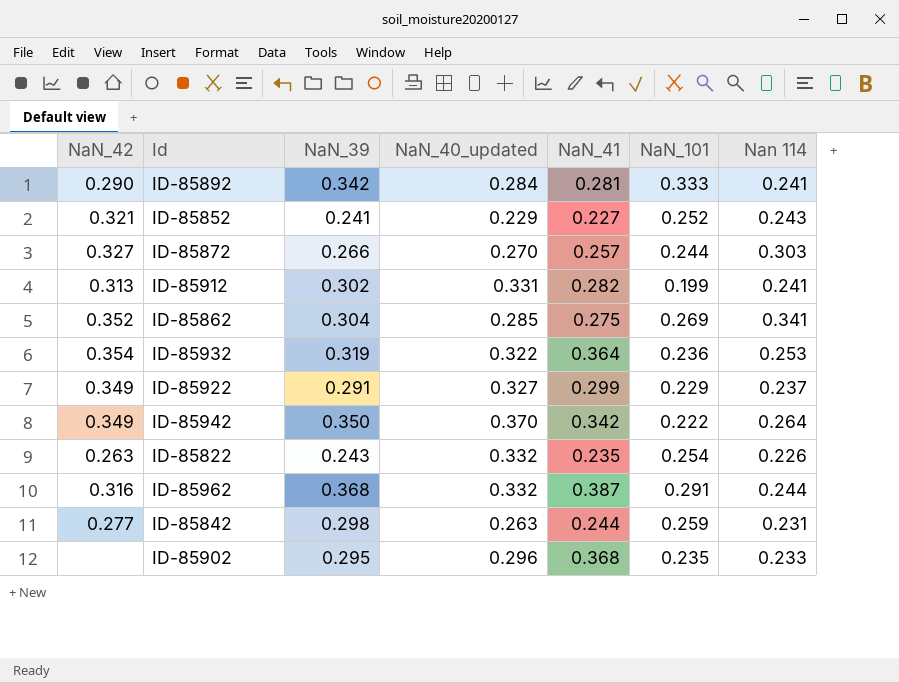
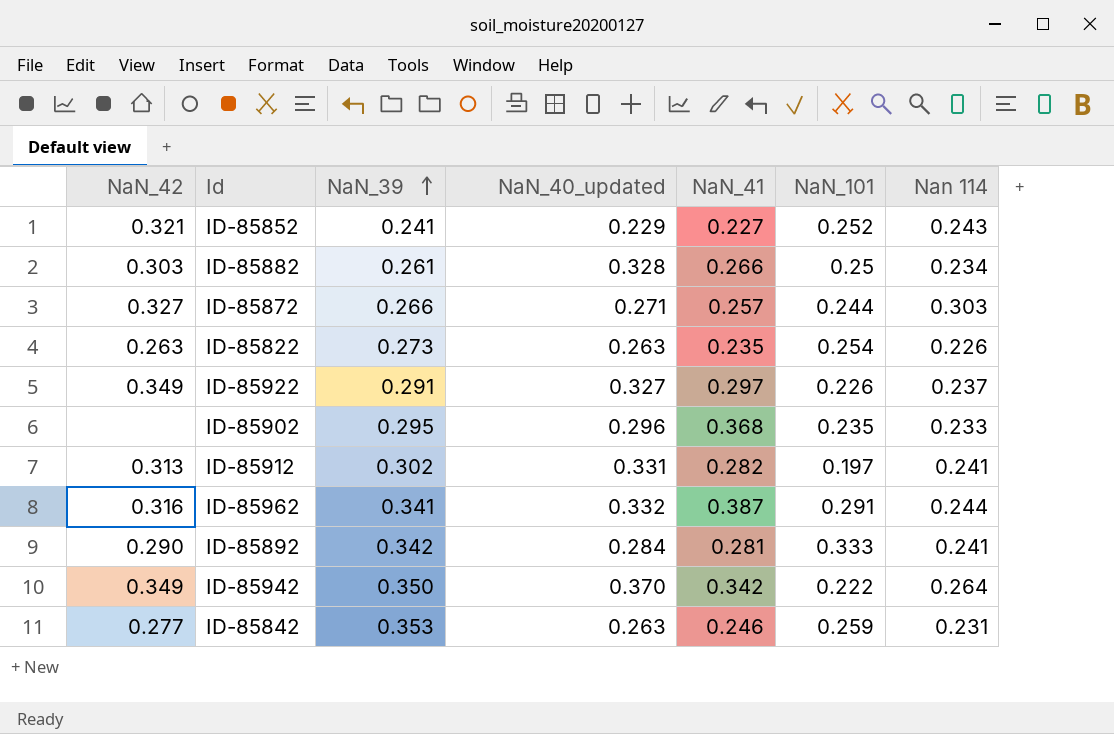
row order: none -> NaN_39 ascending
row ID-85862: 0.352 | 0.304 | 0.285 | 0.275 | 0.269 | 0.341 -> none
row ID-85932: 0.354 | 0.319 | 0.322 | 0.364 | 0.236 | 0.253 -> none
row ID-85882: none -> 0.303 | 0.261 | 0.328 | 0.266 | 0.25 | 0.234
ID-85872 | NaN_40_updated: 0.270 -> 0.271
ID-85822 | NaN_39: 0.243 -> 0.273
ID-85822 | NaN_40_updated: 0.332 -> 0.263
ID-85922 | NaN_41: 0.299 -> 0.297
ID-85922 | NaN_101: 0.229 -> 0.226
ID-85912 | NaN_101: 0.199 -> 0.197
ID-85962 | NaN_39: 0.368 -> 0.341
ID-85842 | NaN_39: 0.298 -> 0.353
ID-85842 | NaN_41: 0.244 -> 0.246

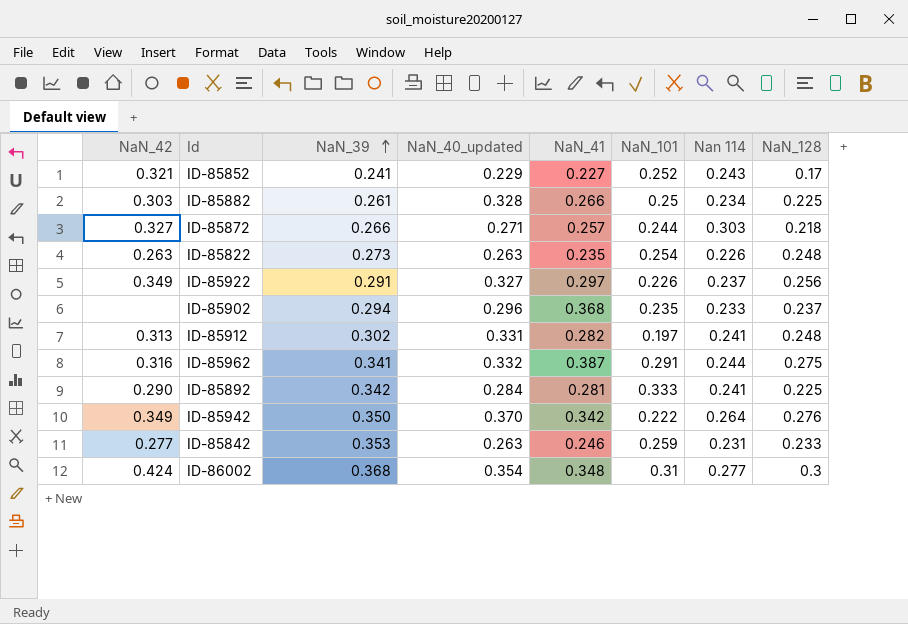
column NaN_128 | position: none -> 8
ID-85902 | NaN_39: 0.295 -> 0.294
row ID-86002: none -> 0.424 | 0.368 | 0.354 | 0.348 | 0.31 | 0.277 | 0.3

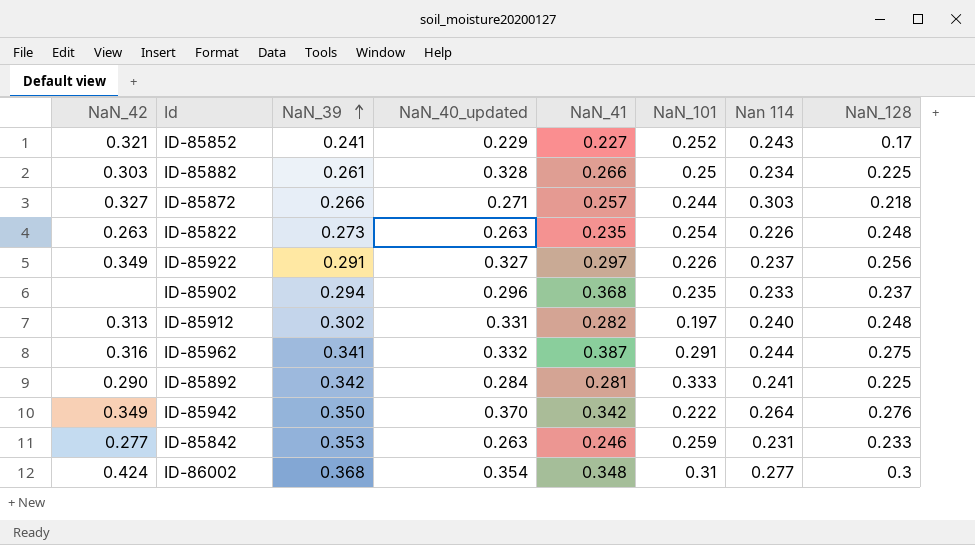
ID-85912 | Nan 114: 0.241 -> 0.240

